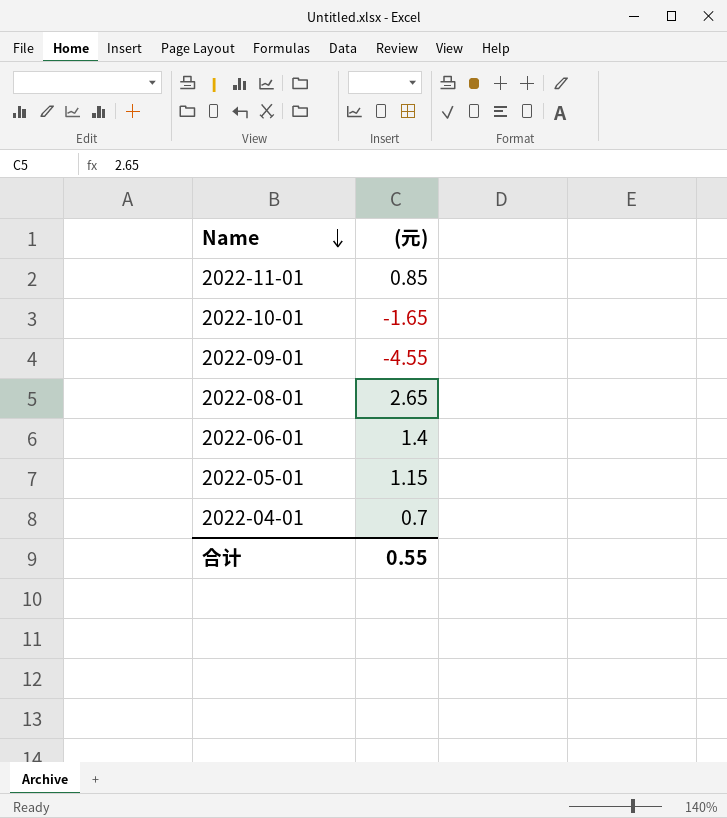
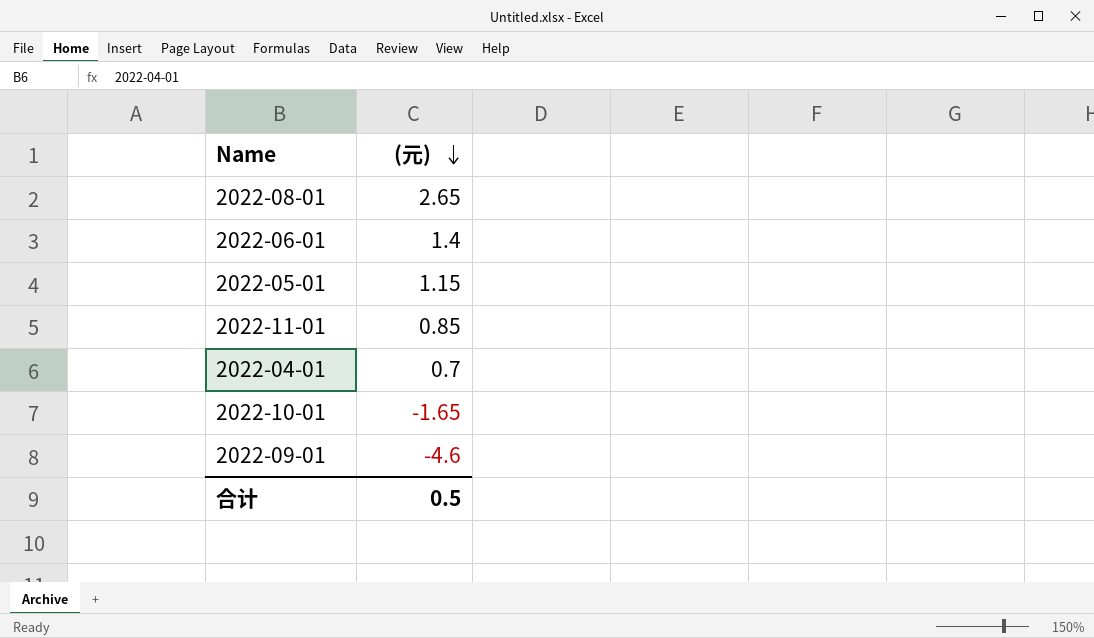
row order: Name descending -> (元) descending
2022-09-01 | (元): -4.55 -> -4.6
合计 | (元): 0.55 -> 0.5

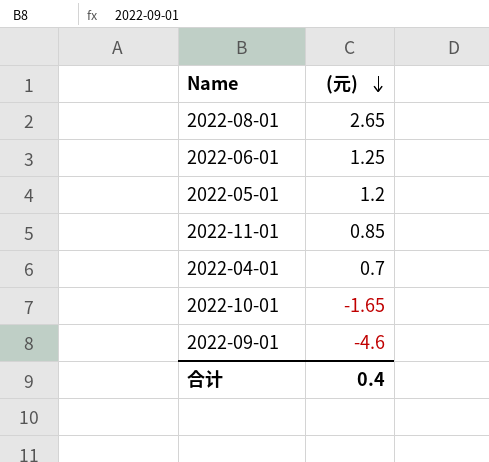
2022-06-01 | (元): 1.4 -> 1.25
2022-05-01 | (元): 1.15 -> 1.2
合计 | (元): 0.5 -> 0.4

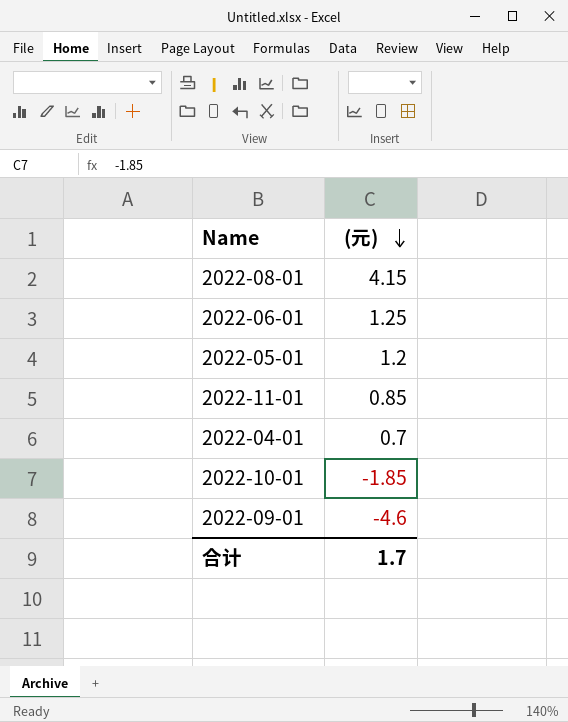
2022-08-01 | (元): 2.65 -> 4.15
2022-10-01 | (元): -1.65 -> -1.85
合计 | (元): 0.4 -> 1.7

